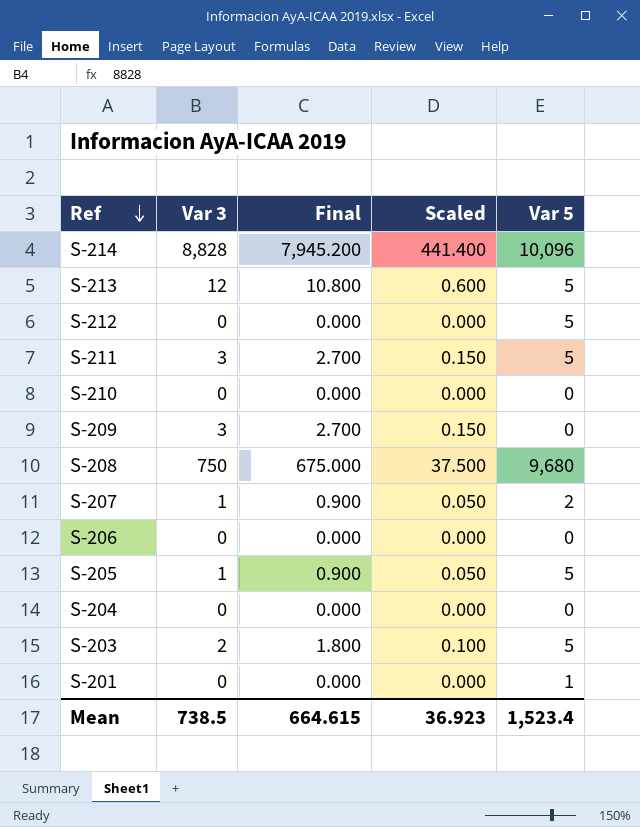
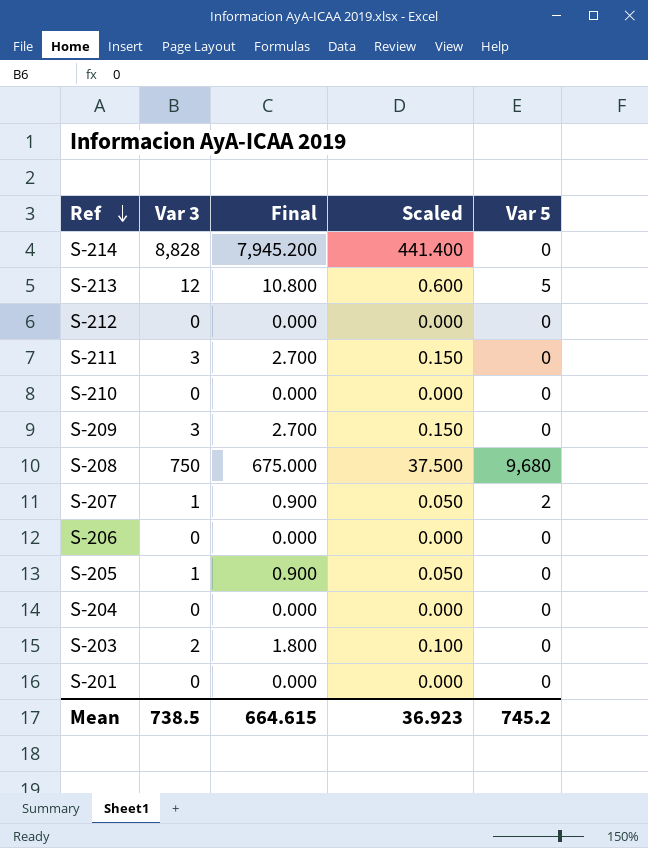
S-214 | Var 5: 10,096 -> 0
S-212 | Var 5: 5 -> 0
S-211 | Var 5: 5 -> 0
S-205 | Var 5: 5 -> 0
S-203 | Var 5: 5 -> 0
S-201 | Var 5: 1 -> 0
Mean | Var 5: 1,523.4 -> 745.2

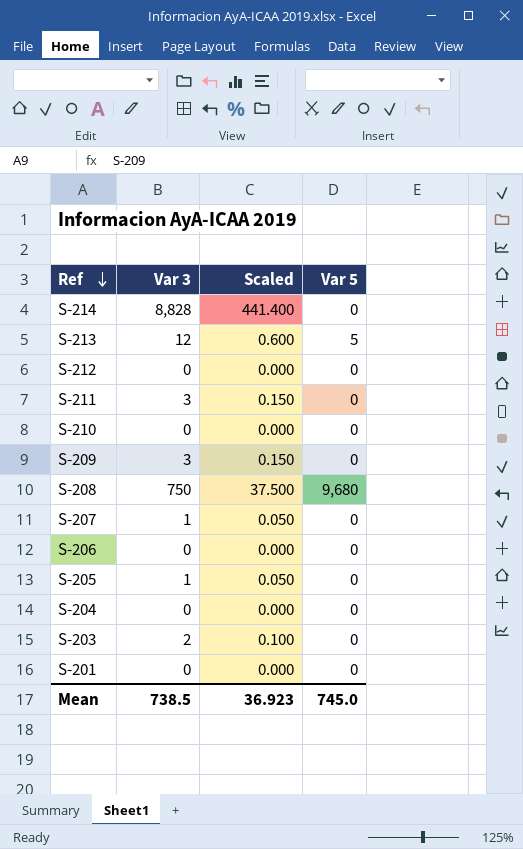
column Final | formula: [Var 3] * 0.9 -> none
S-207 | Var 5: 2 -> 0
Mean | Var 5: 745.2 -> 745.0

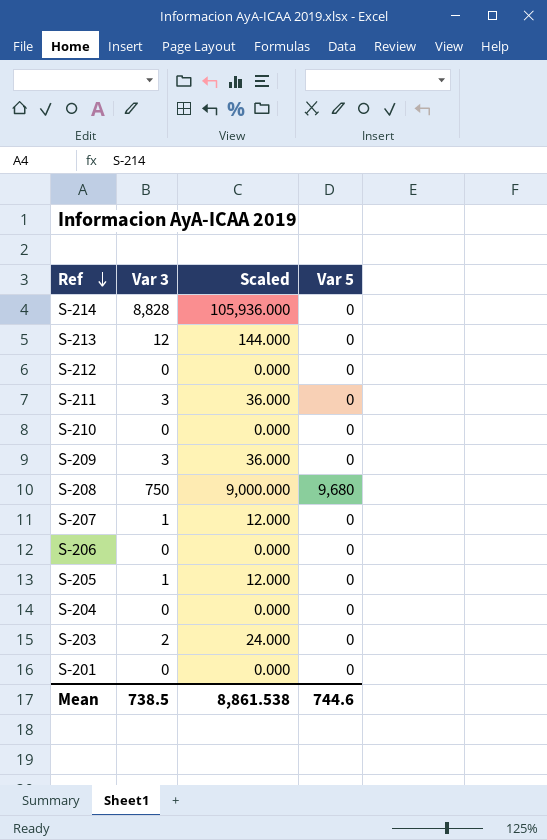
column Scaled | formula: [Var 3] * 0.05 -> [Var 3] * 12
S-213 | Var 5: 5 -> 0
Mean | Scaled: 36.923 -> 8,861.538
Mean | Var 5: 745.0 -> 744.6

